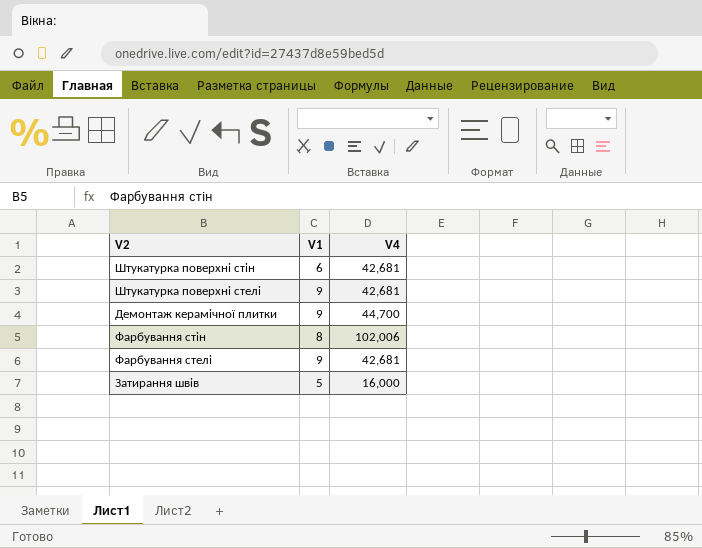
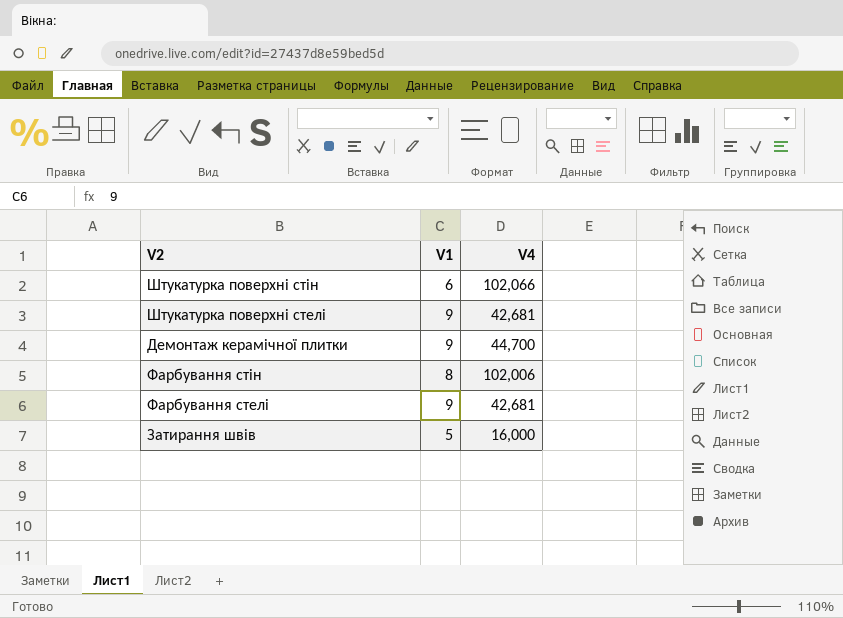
Штукатурка поверхні стін | V4: 42,681 -> 102,066

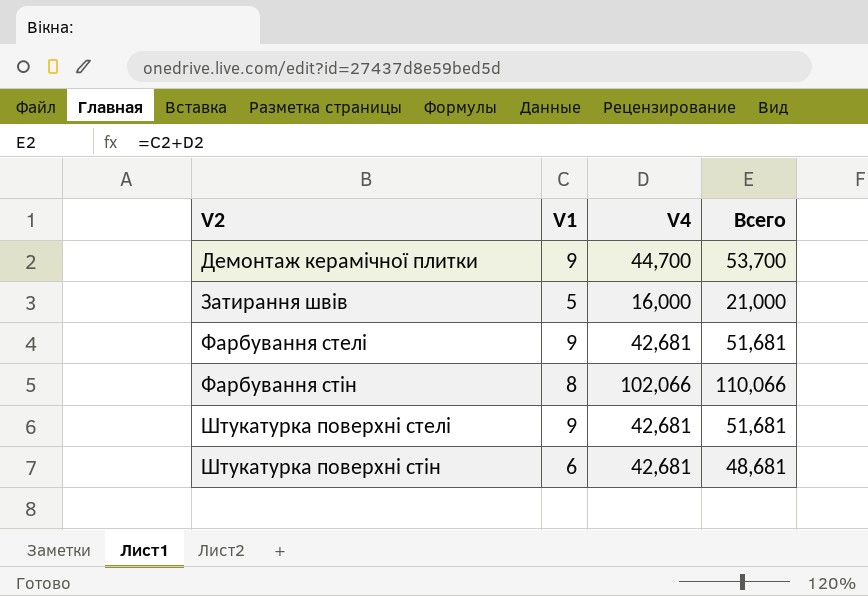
row order: none -> V2 ascending
column Всего | formula: none -> [V1] + [V4]
Фарбування стін | V4: 102,006 -> 102,066
Штукатурка поверхні стін | V4: 102,066 -> 42,681

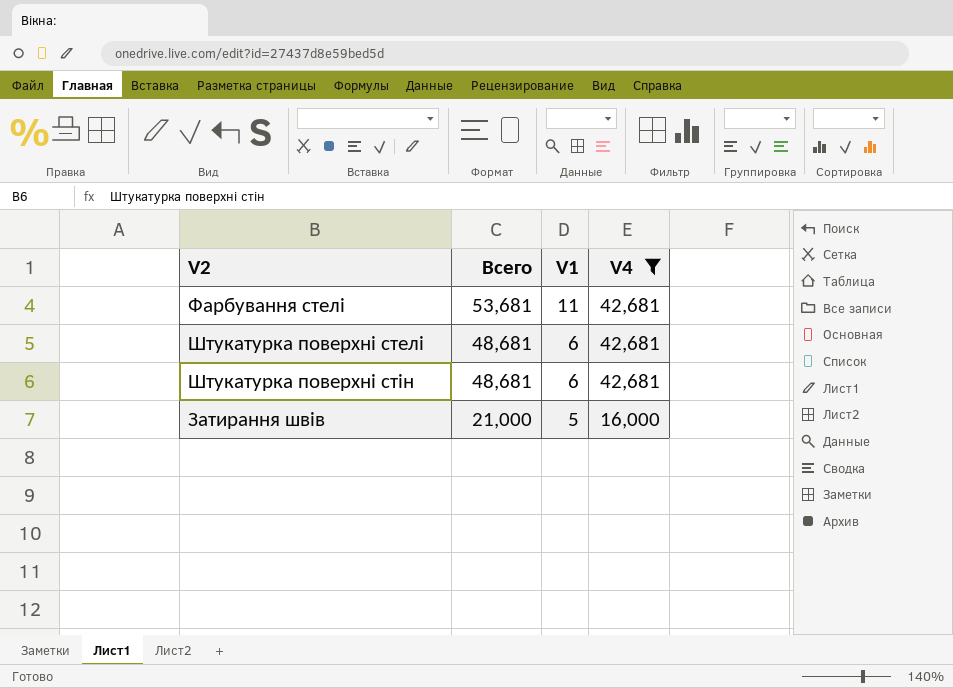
filter: none -> V4 <= 42,681
row order: V2 ascending -> Всего descending
column Всего | position: 4 -> 2
Фарбування стелі | Всего: 51,681 -> 53,681
Фарбування стелі | V1: 9 -> 11
Штукатурка поверхні стелі | Всего: 51,681 -> 48,681
Штукатурка поверхні стелі | V1: 9 -> 6

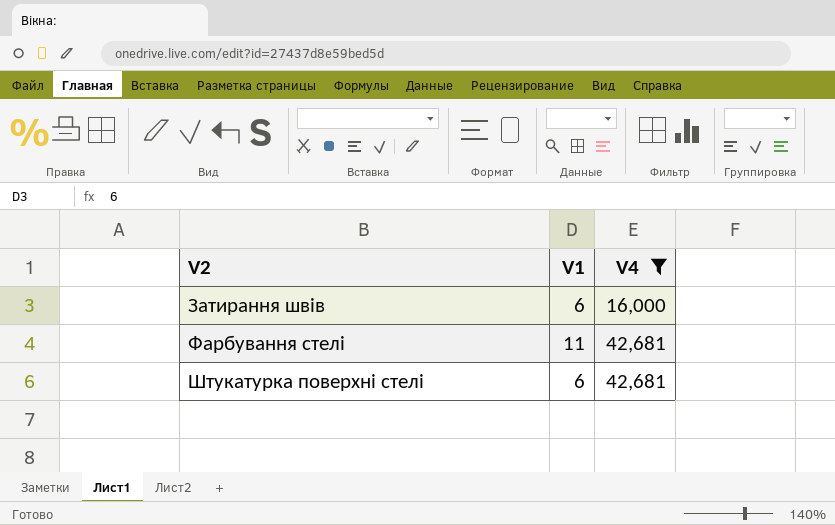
row order: Всего descending -> V2 ascending
column Всего | formula: [V1] + [V4] -> none
row Штукатурка поверхні стін: 48,681 | 6 | 42,681 -> none
Затирання швів | V1: 5 -> 6

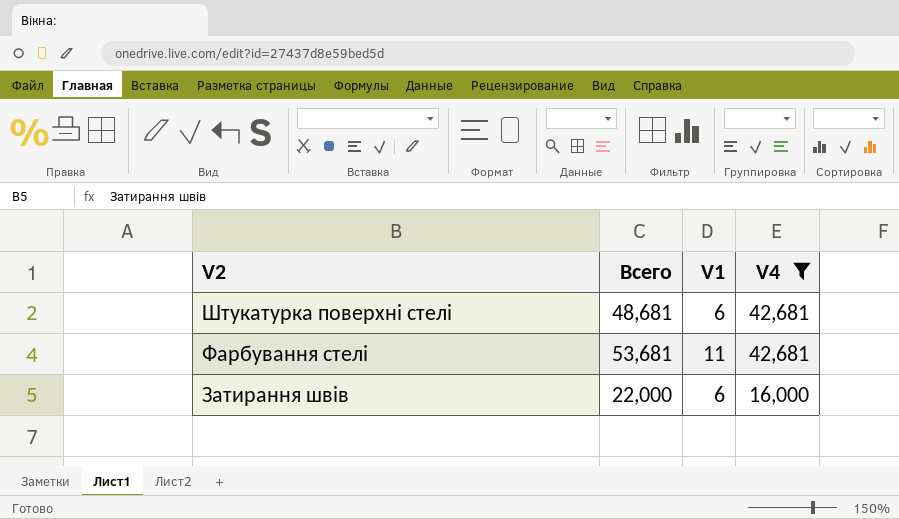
row order: V2 ascending -> V2 descending
column Всего | formula: none -> [V1] + [V4]

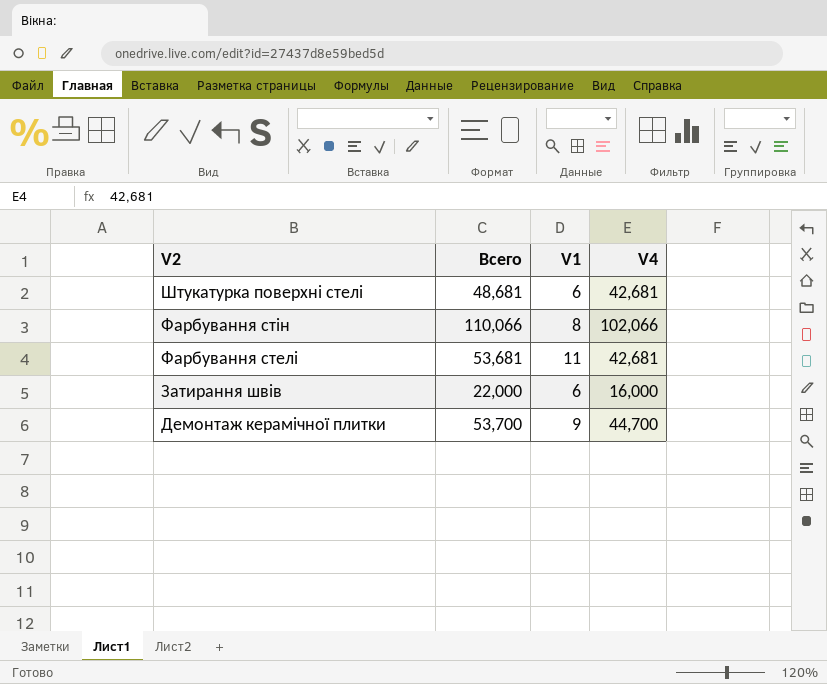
filter: V4 <= 42,681 -> none

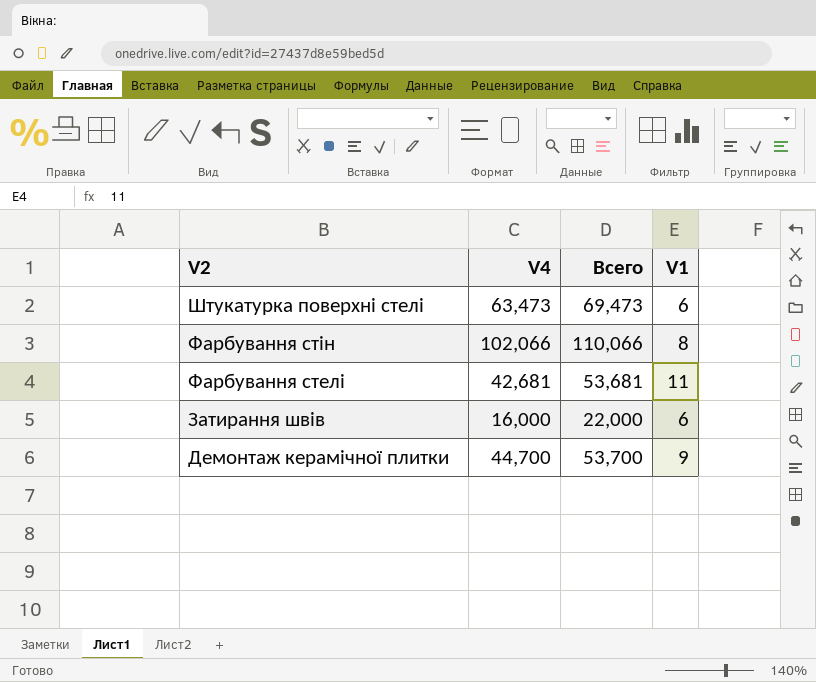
column V4 | position: 4 -> 2
Штукатурка поверхні стелі | V4: 42,681 -> 63,473
Штукатурка поверхні стелі | Всего: 48,681 -> 69,473

